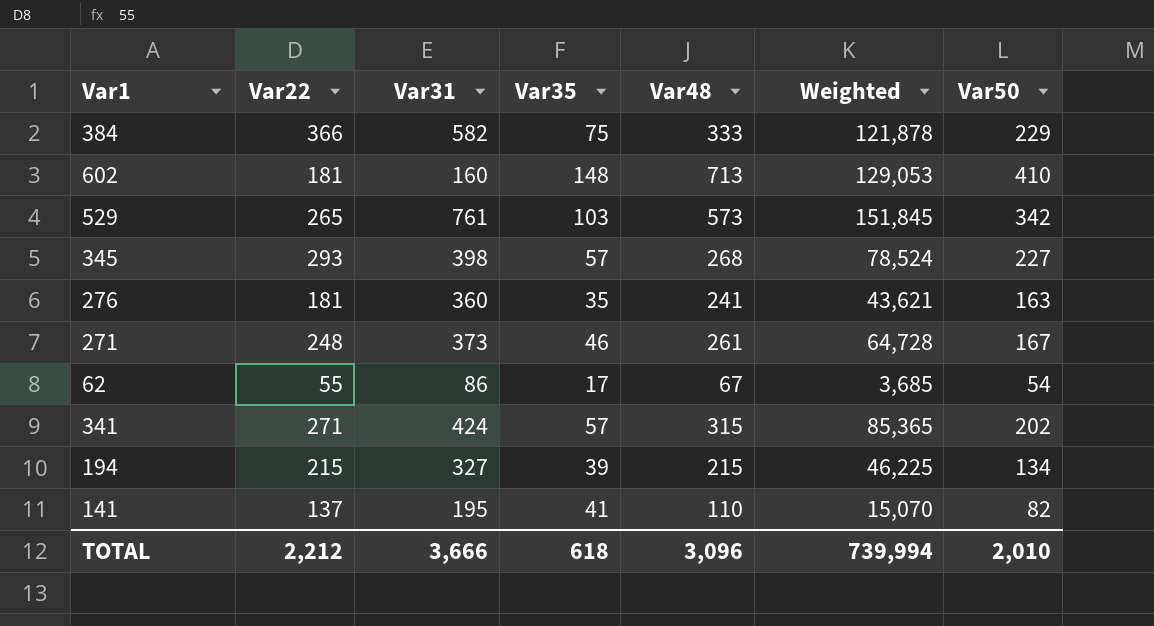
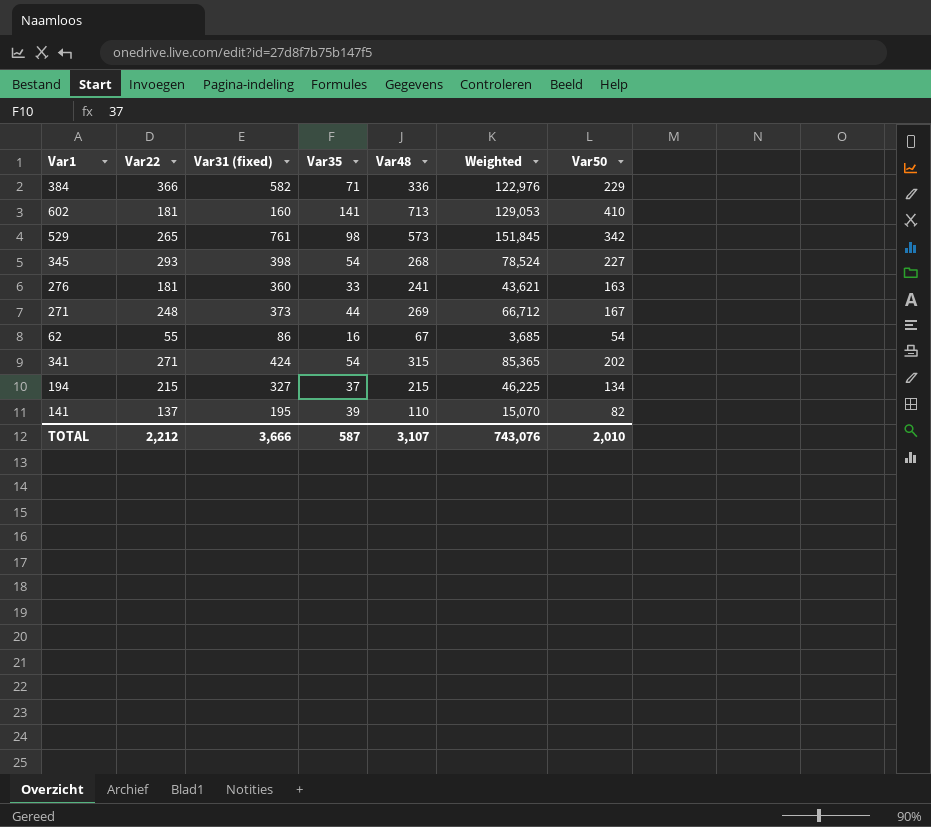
column name: Var31 -> Var31 (fixed)
384 | Var35: 75 -> 71
384 | Var48: 333 -> 336
384 | Weighted: 121,878 -> 122,976
602 | Var35: 148 -> 141
529 | Var35: 103 -> 98
345 | Var35: 57 -> 54
276 | Var35: 35 -> 33
271 | Var35: 46 -> 44
271 | Var48: 261 -> 269
271 | Weighted: 64,728 -> 66,712
62 | Var35: 17 -> 16
341 | Var35: 57 -> 54
194 | Var35: 39 -> 37
141 | Var35: 41 -> 39
TOTAL | Var35: 618 -> 587
TOTAL | Var48: 3,096 -> 3,107
TOTAL | Weighted: 739,994 -> 743,076

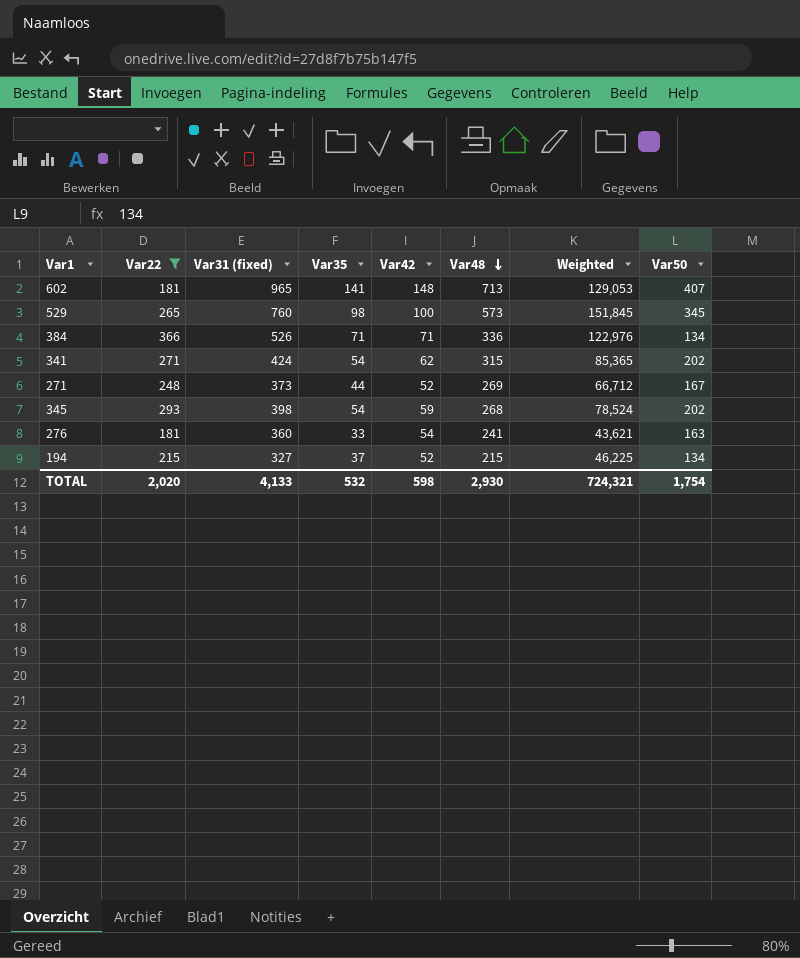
filter: none -> Var22 >= 181
row order: none -> Var48 descending
column Var42 | position: none -> 5
602 | Var31 (fixed): 160 -> 965
602 | Var50: 410 -> 407
529 | Var31 (fixed): 761 -> 760
529 | Var50: 342 -> 345
384 | Var31 (fixed): 582 -> 526
384 | Var50: 229 -> 134
345 | Var50: 227 -> 202
TOTAL | Var22: 2,212 -> 2,020
TOTAL | Var31 (fixed): 3,666 -> 4,133
TOTAL | Var35: 587 -> 532
TOTAL | Var48: 3,107 -> 2,930
TOTAL | Weighted: 743,076 -> 724,321
TOTAL | Var50: 2,010 -> 1,754

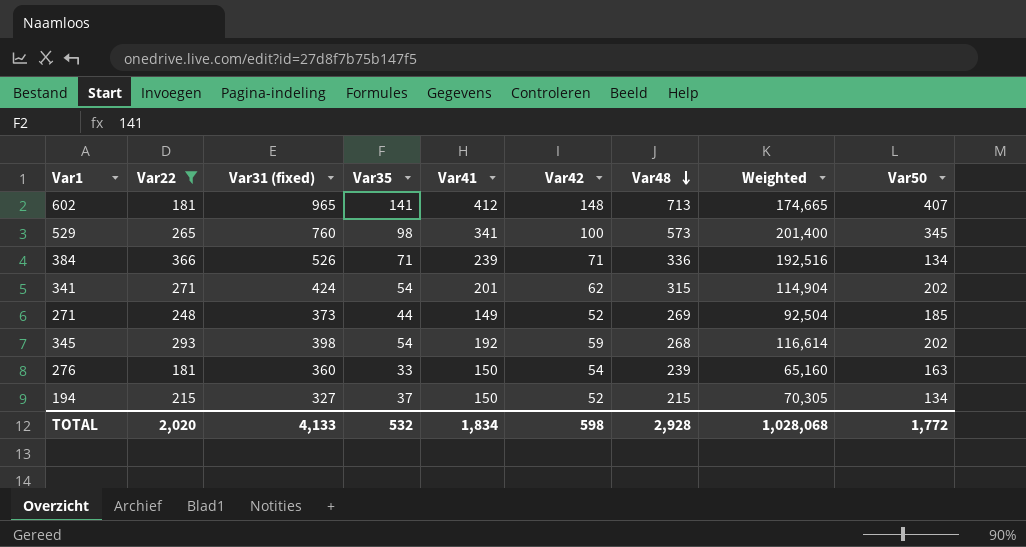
column Var41 | position: none -> 5
column Weighted | formula: [Var22] * [Var48] -> [Var22] * [Var31 (fixed)]
271 | Var50: 167 -> 185
276 | Var48: 241 -> 239
TOTAL | Var48: 2,930 -> 2,928
TOTAL | Weighted: 724,321 -> 1,028,068
TOTAL | Var50: 1,754 -> 1,772

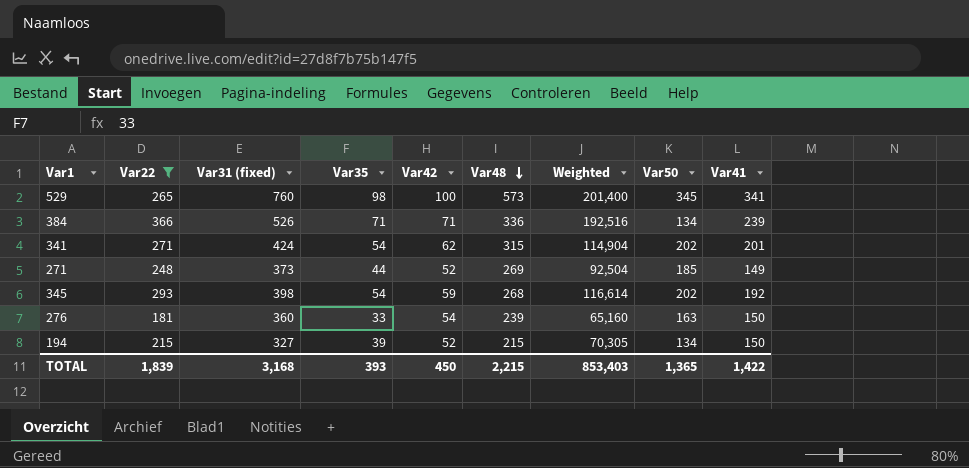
column Var41 | position: 5 -> 9
row 602: 181 | 965 | 141 | 412 | 148 | 713 | 174,665 | 407 -> none
194 | Var35: 37 -> 39
TOTAL | Var22: 2,020 -> 1,839
TOTAL | Var31 (fixed): 4,133 -> 3,168
TOTAL | Var35: 532 -> 393
TOTAL | Var42: 598 -> 450
TOTAL | Var48: 2,928 -> 2,215
TOTAL | Weighted: 1,028,068 -> 853,403
TOTAL | Var50: 1,772 -> 1,365
TOTAL | Var41: 1,834 -> 1,422

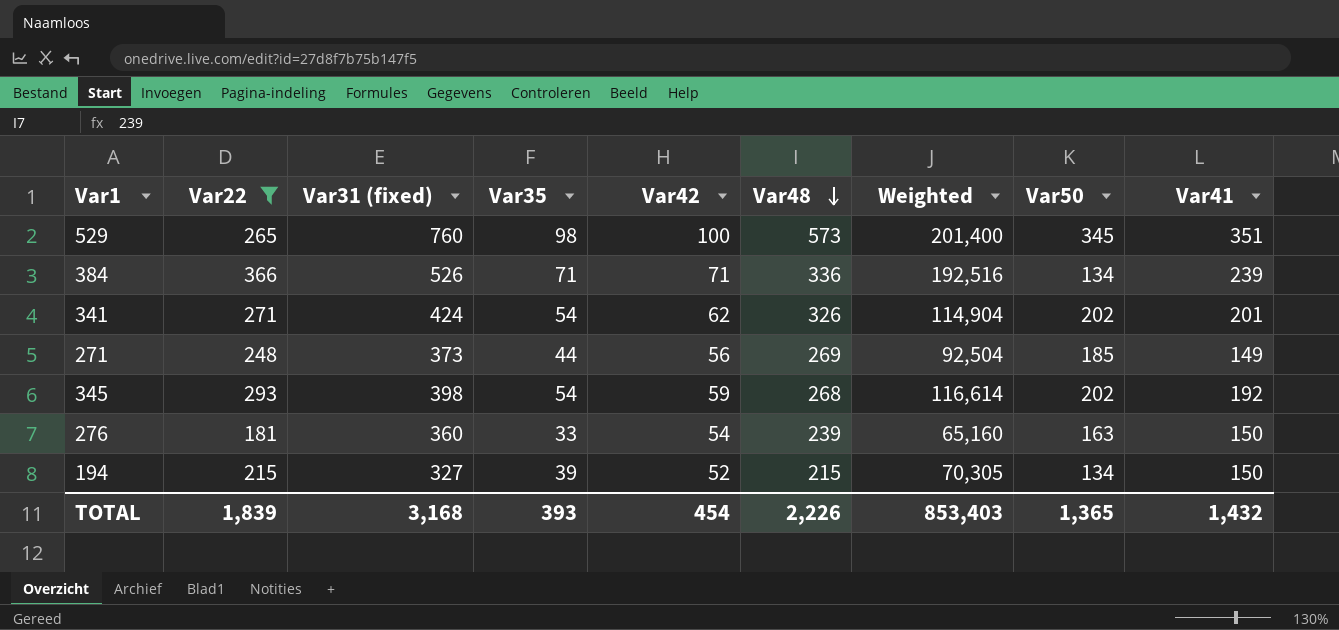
529 | Var41: 341 -> 351
341 | Var48: 315 -> 326
271 | Var42: 52 -> 56
TOTAL | Var42: 450 -> 454
TOTAL | Var48: 2,215 -> 2,226
TOTAL | Var41: 1,422 -> 1,432

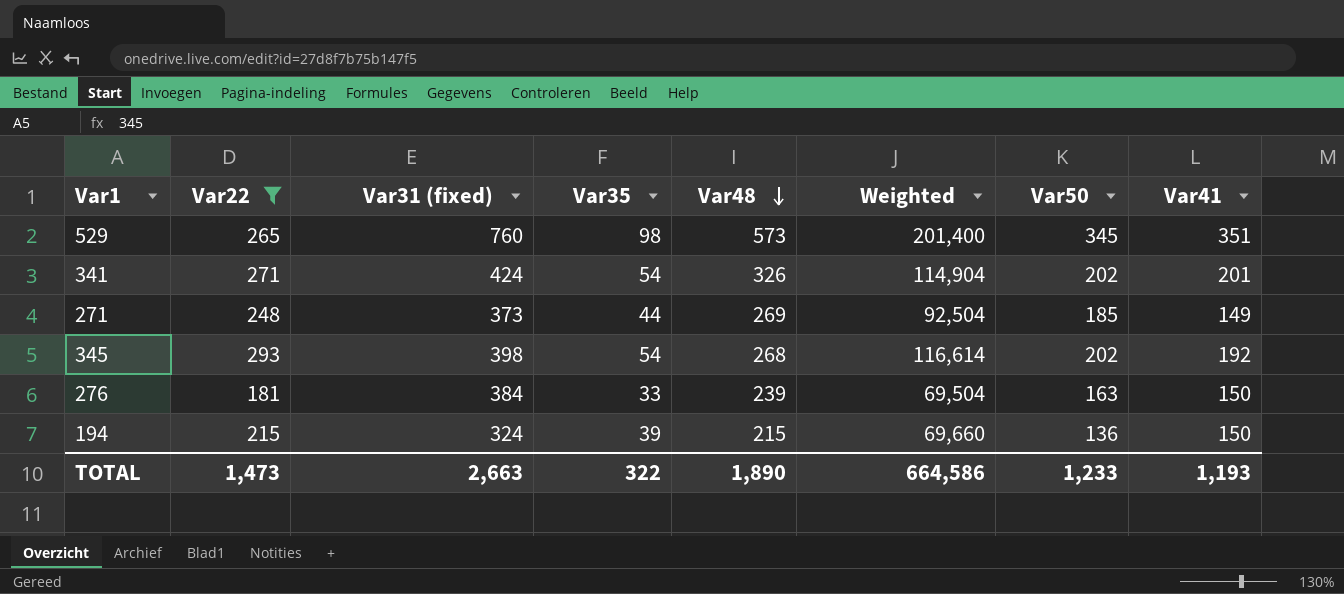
column Var42 | position: 5 -> none
row 384: 366 | 526 | 71 | 71 | 336 | 192,516 | 134 | 239 -> none
276 | Var31 (fixed): 360 -> 384
276 | Weighted: 65,160 -> 69,504
194 | Var31 (fixed): 327 -> 324
194 | Weighted: 70,305 -> 69,660
194 | Var50: 134 -> 136
TOTAL | Var22: 1,839 -> 1,473
TOTAL | Var31 (fixed): 3,168 -> 2,663
TOTAL | Var35: 393 -> 322
TOTAL | Var48: 2,226 -> 1,890
TOTAL | Weighted: 853,403 -> 664,586
TOTAL | Var50: 1,365 -> 1,233
TOTAL | Var41: 1,432 -> 1,193

